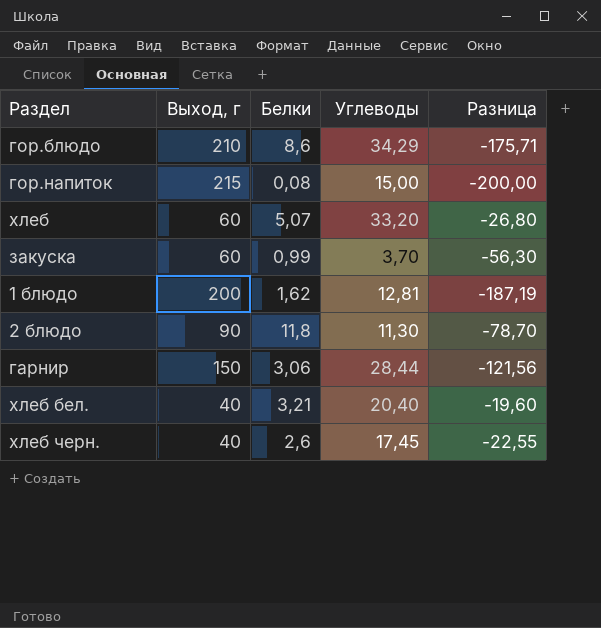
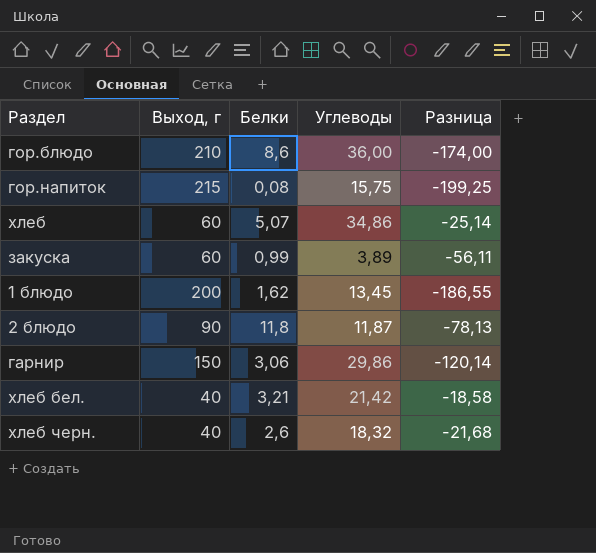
гор.блюдо | Углеводы: 34,29 -> 36,00
гор.блюдо | Разница: -175,71 -> -174,00
гор.напиток | Углеводы: 15,00 -> 15,75
гор.напиток | Разница: -200,00 -> -199,25
хлеб | Углеводы: 33,20 -> 34,86
хлеб | Разница: -26,80 -> -25,14
закуска | Углеводы: 3,70 -> 3,89
закуска | Разница: -56,30 -> -56,11
1 блюдо | Углеводы: 12,81 -> 13,45
1 блюдо | Разница: -187,19 -> -186,55
2 блюдо | Углеводы: 11,30 -> 11,87
2 блюдо | Разница: -78,70 -> -78,13
гарнир | Углеводы: 28,44 -> 29,86
гарнир | Разница: -121,56 -> -120,14
хлеб бел. | Углеводы: 20,40 -> 21,42
хлеб бел. | Разница: -19,60 -> -18,58
хлеб черн. | Углеводы: 17,45 -> 18,32
хлеб черн. | Разница: -22,55 -> -21,68

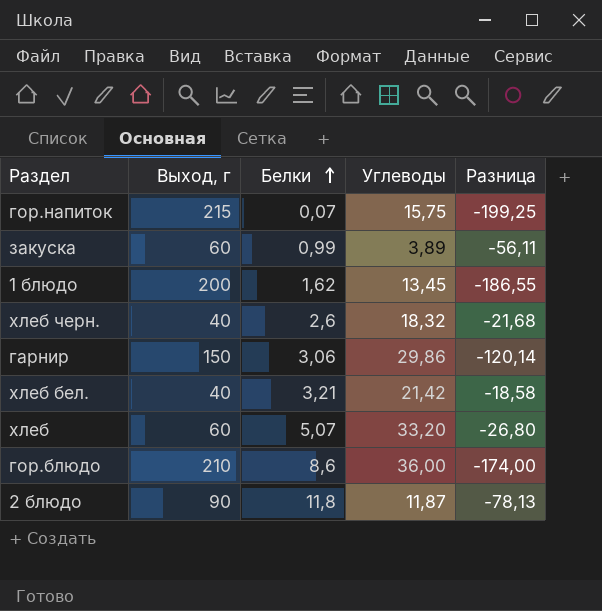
row order: none -> Белки ascending
гор.напиток | Белки: 0,08 -> 0,07
хлеб | Углеводы: 34,86 -> 33,20
хлеб | Разница: -25,14 -> -26,80

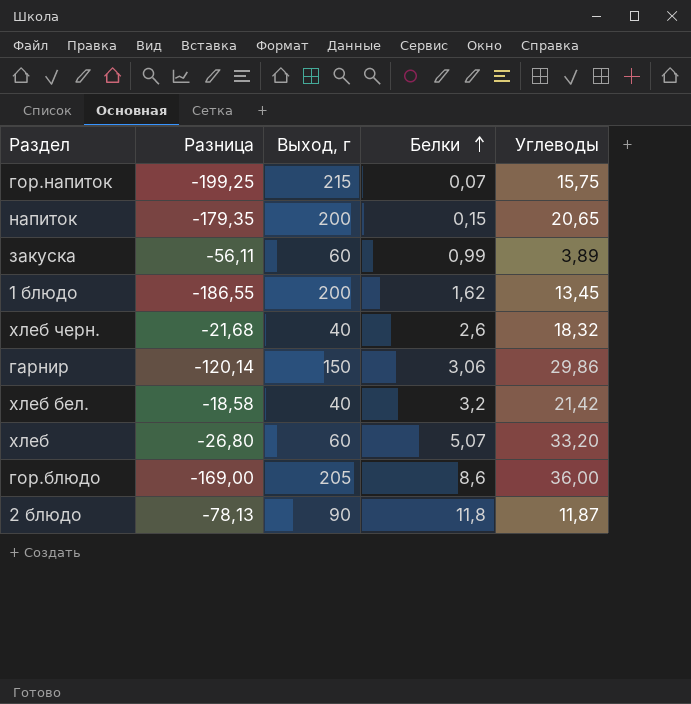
column Разница | position: 5 -> 2
row напиток: none -> -179,35 | 200 | 0,15 | 20,65
хлеб бел. | Белки: 3,21 -> 3,2
гор.блюдо | Разница: -174,00 -> -169,00
гор.блюдо | Выход, г: 210 -> 205

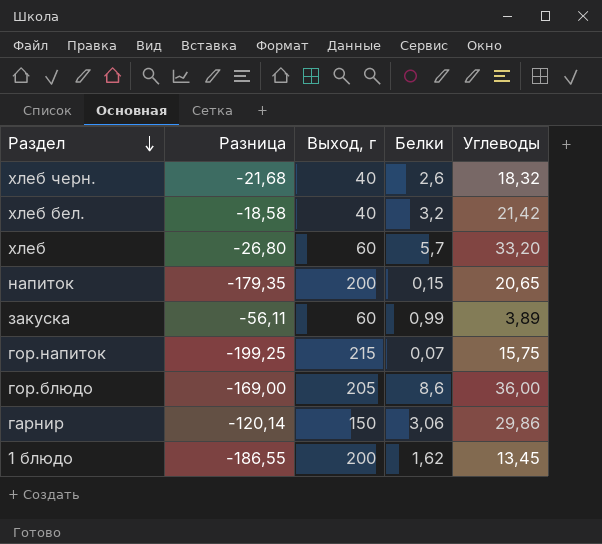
row order: Белки ascending -> Раздел descending
row 2 блюдо: -78,13 | 90 | 11,8 | 11,87 -> none
хлеб | Белки: 5,07 -> 5,7

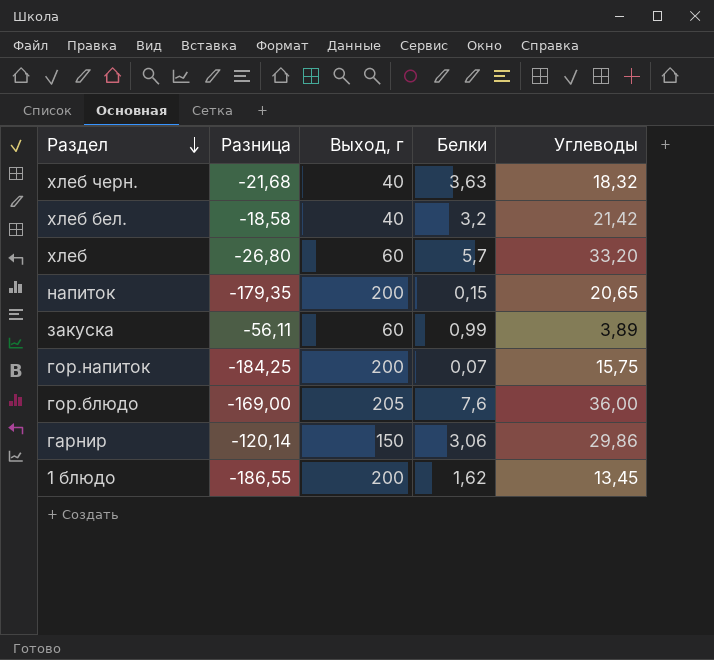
хлеб черн. | Белки: 2,6 -> 3,63
гор.напиток | Разница: -199,25 -> -184,25
гор.напиток | Выход, г: 215 -> 200
гор.блюдо | Белки: 8,6 -> 7,6

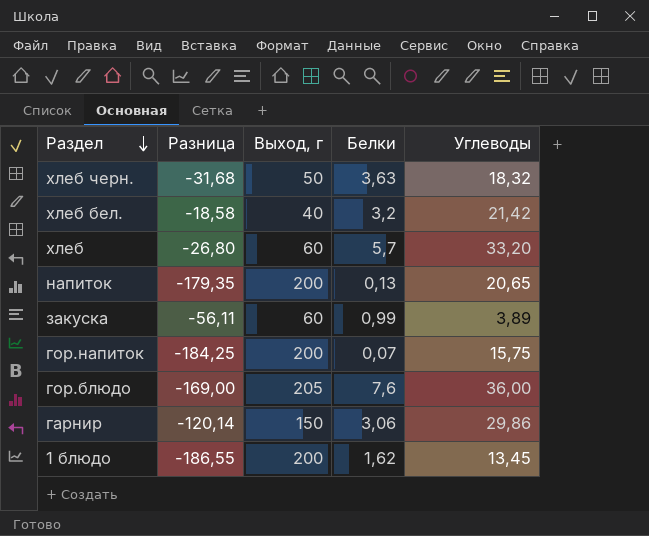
хлеб черн. | Разница: -21,68 -> -31,68
хлеб черн. | Выход, г: 40 -> 50
напиток | Белки: 0,15 -> 0,13

